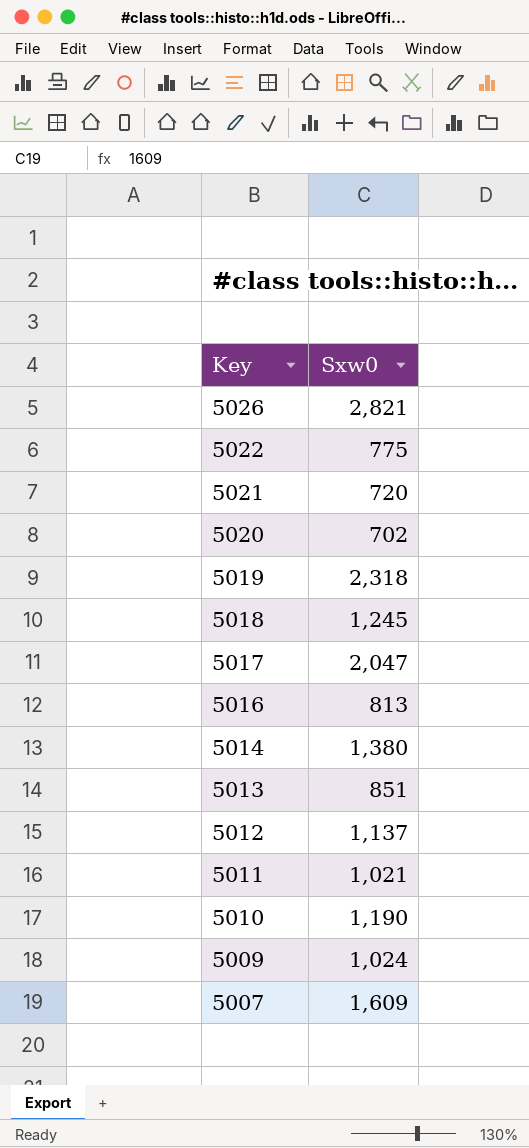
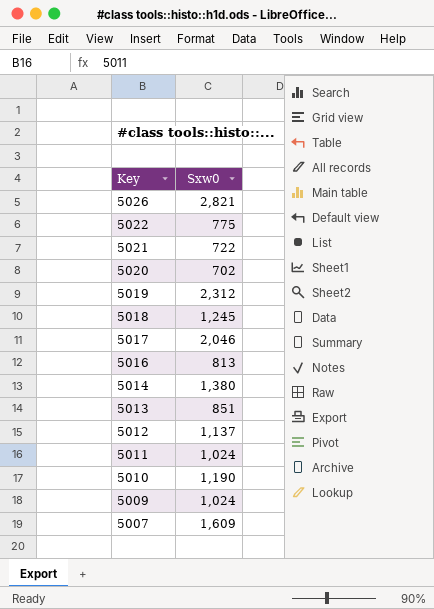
5021 | Sxw0: 720 -> 722
5019 | Sxw0: 2,318 -> 2,312
5017 | Sxw0: 2,047 -> 2,046
5011 | Sxw0: 1,021 -> 1,024

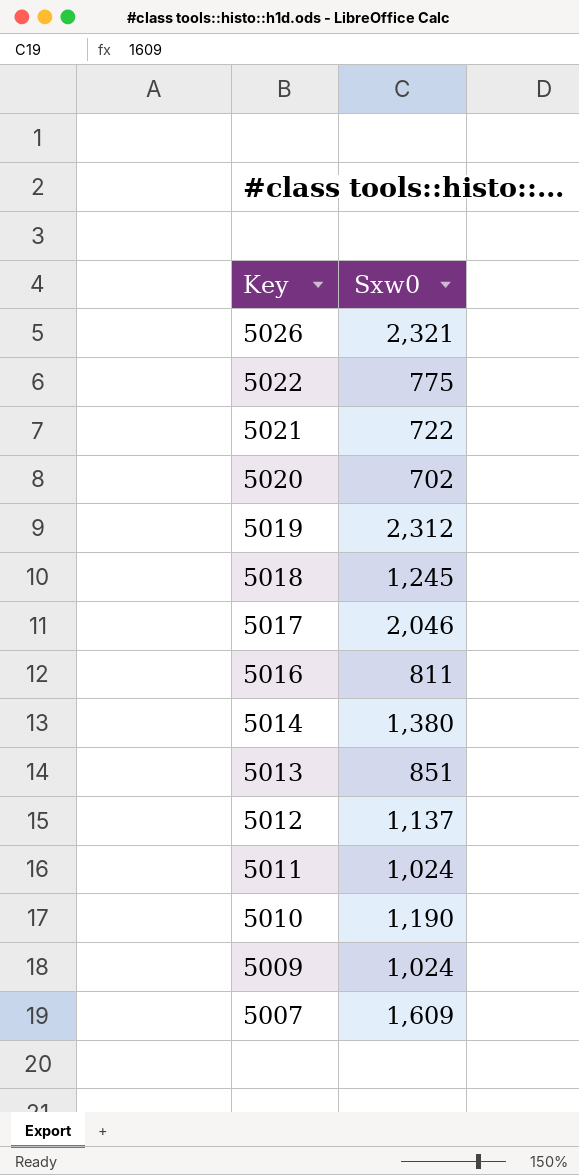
5026 | Sxw0: 2,821 -> 2,321
5016 | Sxw0: 813 -> 811

